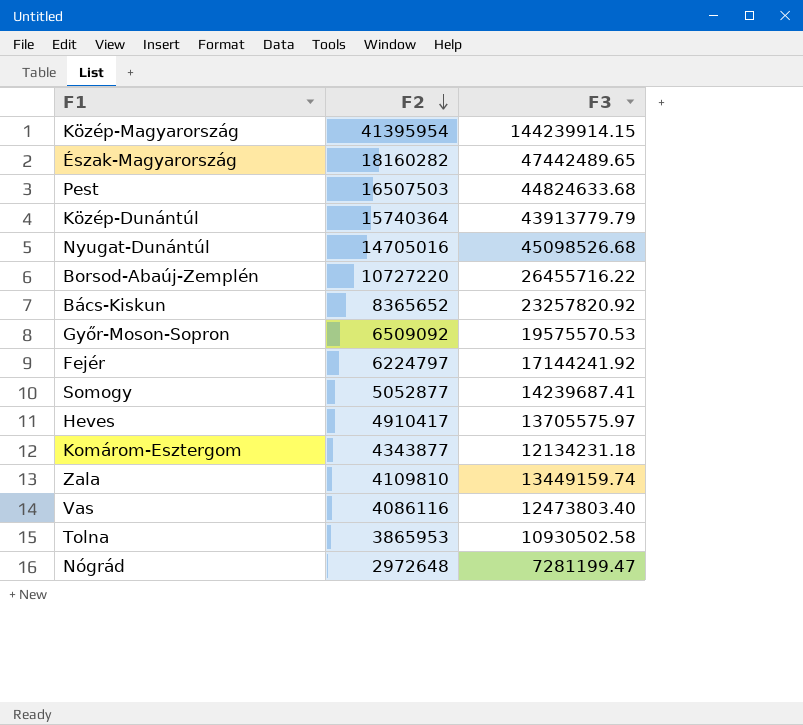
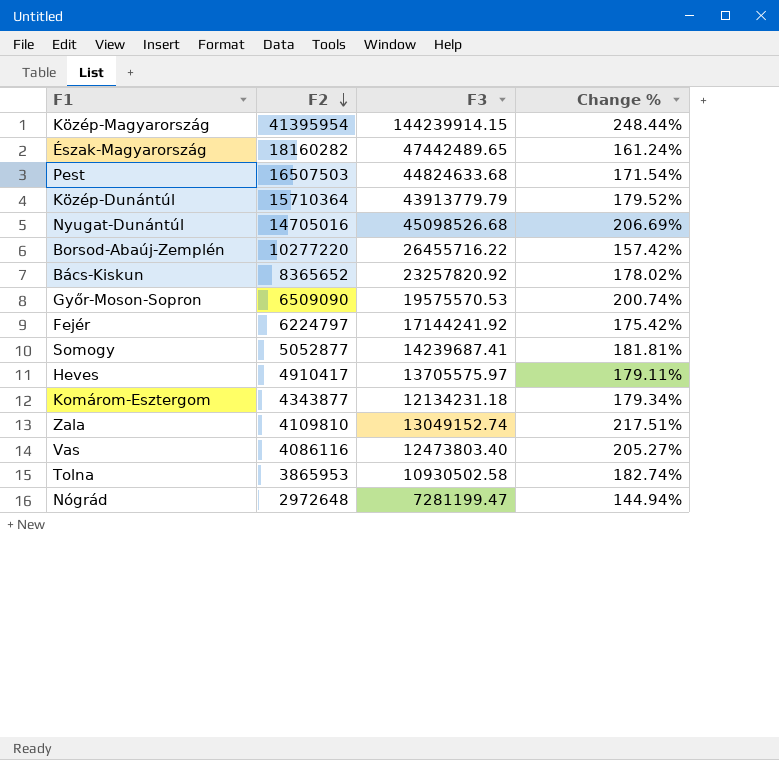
column Change % | formula: none -> ([F3] - [F2]) / [F2]
Közép-Dunántúl | F2: 15740364 -> 15710364
Borsod-Abaúj-Zemplén | F2: 10727220 -> 10277220
Győr-Moson-Sopron | F2: 6509092 -> 6509090
Zala | F3: 13449159.74 -> 13049152.74

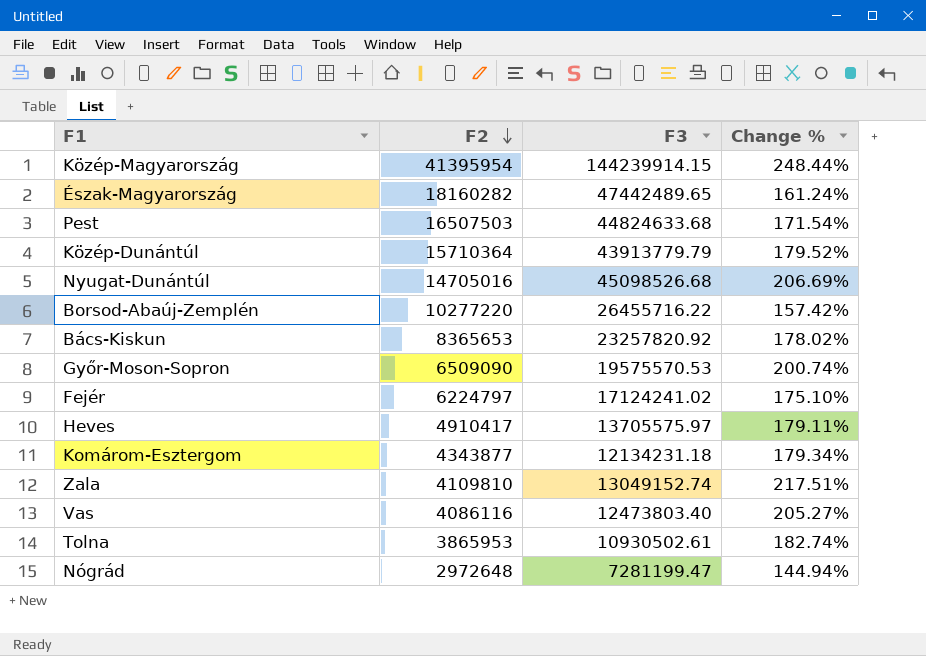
row Somogy: 5052877 | 14239687.41 | 181.81% -> none
Bács-Kiskun | F2: 8365652 -> 8365653
Fejér | F3: 17144241.92 -> 17124241.02
Fejér | Change %: 175.42% -> 175.10%
Tolna | F3: 10930502.58 -> 10930502.61

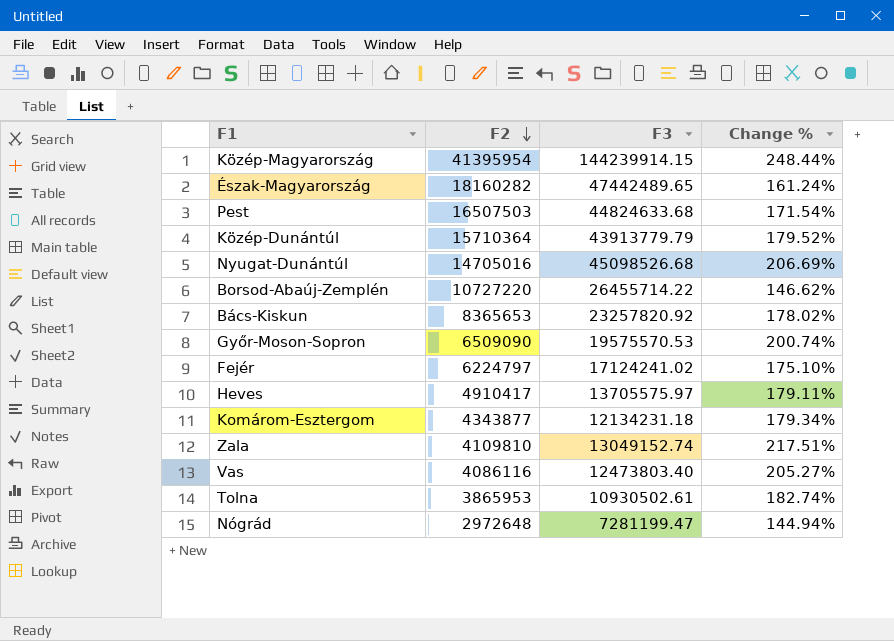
Borsod-Abaúj-Zemplén | F2: 10277220 -> 10727220
Borsod-Abaúj-Zemplén | F3: 26455716.22 -> 26455714.22
Borsod-Abaúj-Zemplén | Change %: 157.42% -> 146.62%

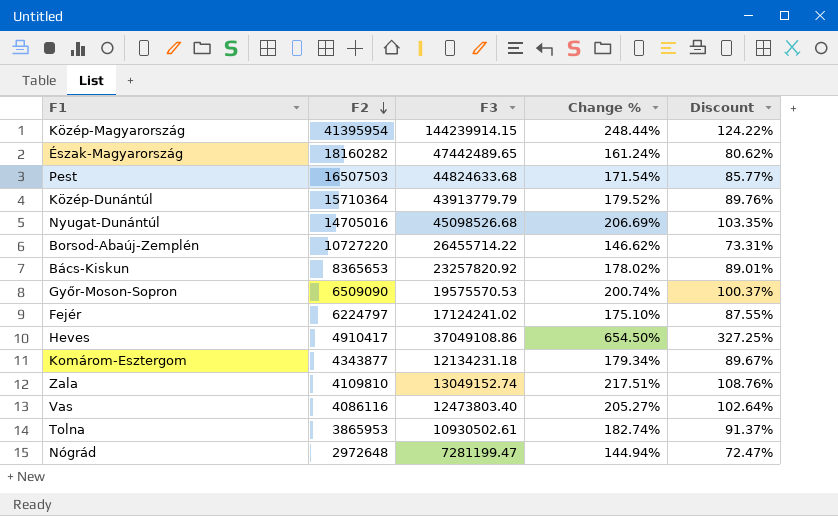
column Discount | formula: none -> [Change %] * 0.5
Heves | F3: 13705575.97 -> 37049108.86
Heves | Change %: 179.11% -> 654.50%

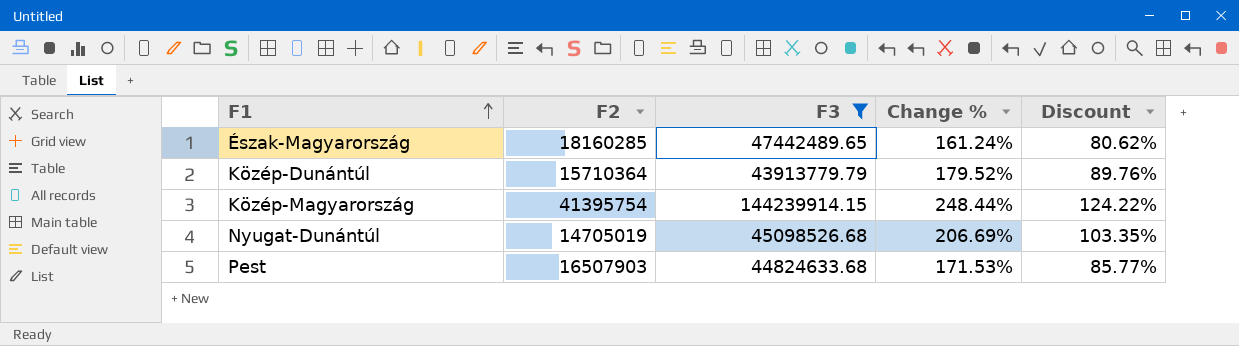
filter: none -> F3 >= 43913779.79
row order: F2 descending -> F1 ascending
Észak-Magyarország | F2: 18160282 -> 18160285
Közép-Magyarország | F2: 41395954 -> 41395754
Nyugat-Dunántúl | F2: 14705016 -> 14705019
Pest | F2: 16507503 -> 16507903
Pest | Change %: 171.54% -> 171.53%

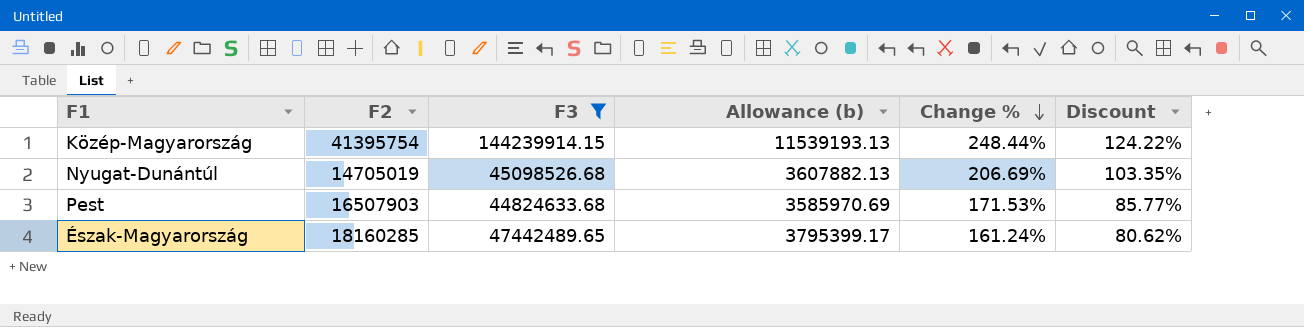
row order: F1 ascending -> Change % descending
column Allowance (b) | formula: none -> [F3] * 0.08
row Közép-Dunántúl: 15710364 | 43913779.79 | 179.52% | 89.76% -> none

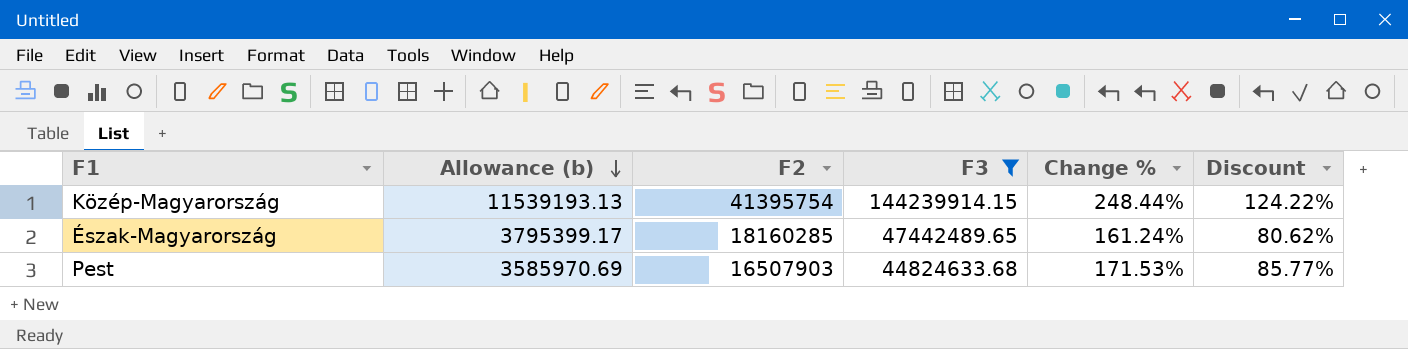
row order: Change % descending -> Allowance (b) descending
column Allowance (b) | position: 4 -> 2
row Nyugat-Dunántúl: 14705019 | 45098526.68 | 3607882.13 | 206.69% | 103.35% -> none

